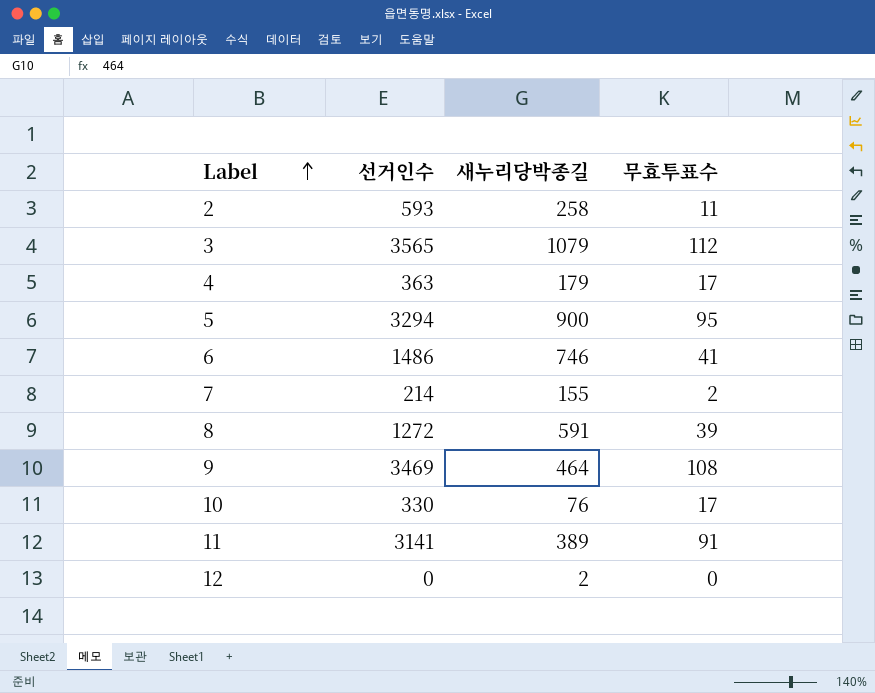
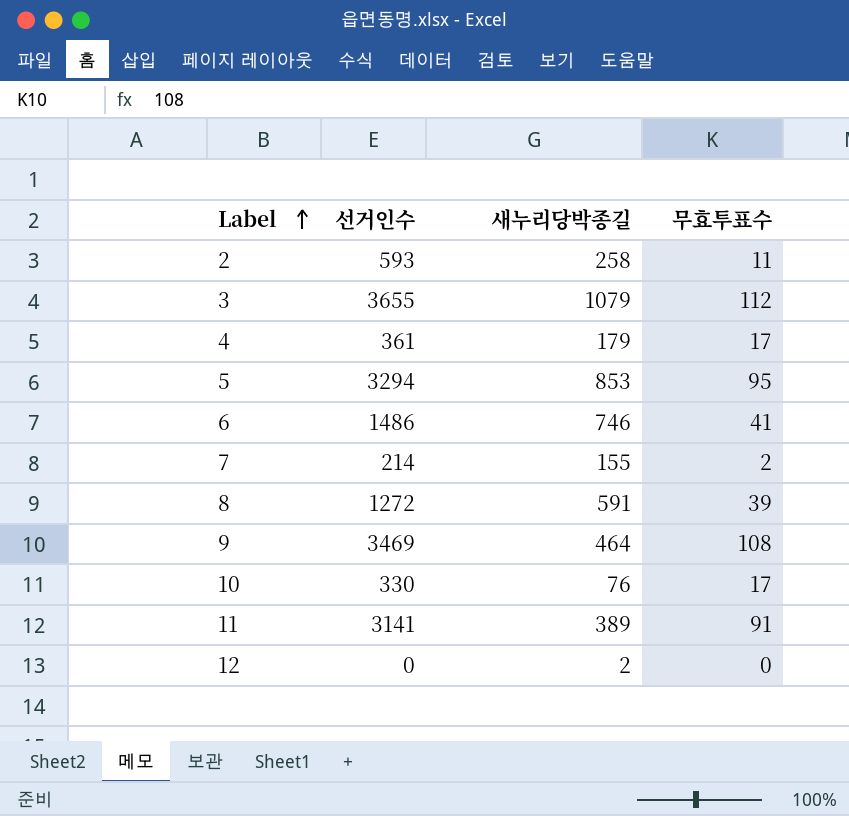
3 | 선거인수: 3565 -> 3655
4 | 선거인수: 363 -> 361
5 | 새누리당박종길: 900 -> 853

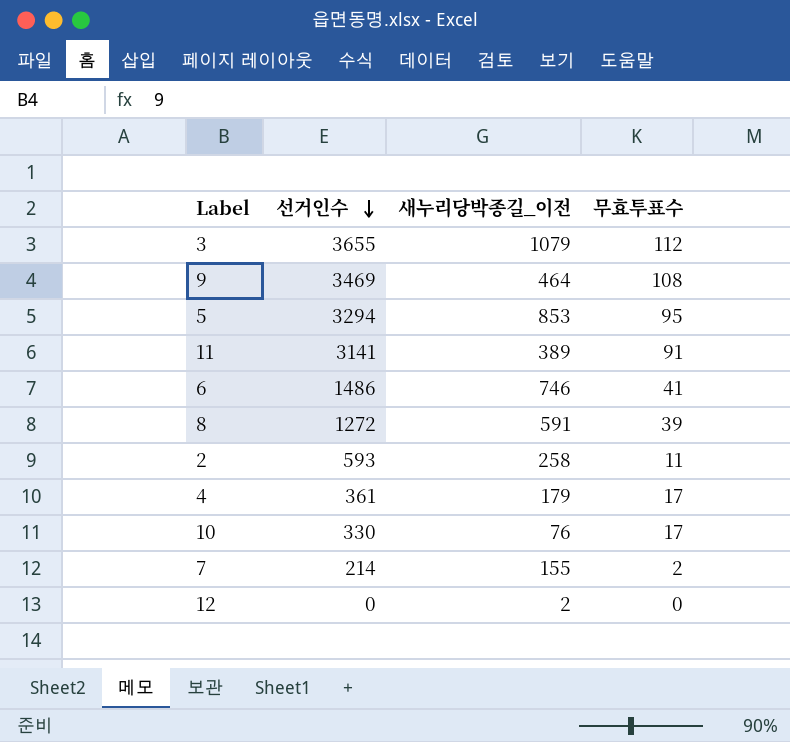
row order: Label ascending -> 선거인수 descending
column name: 새누리당박종길 -> 새누리당박종길_이전

